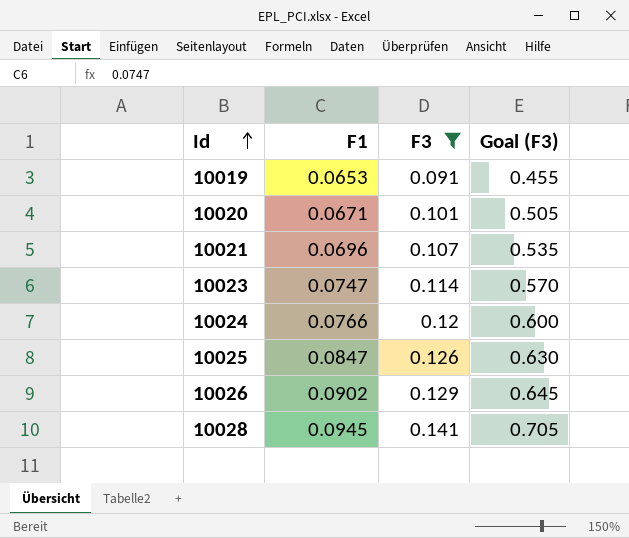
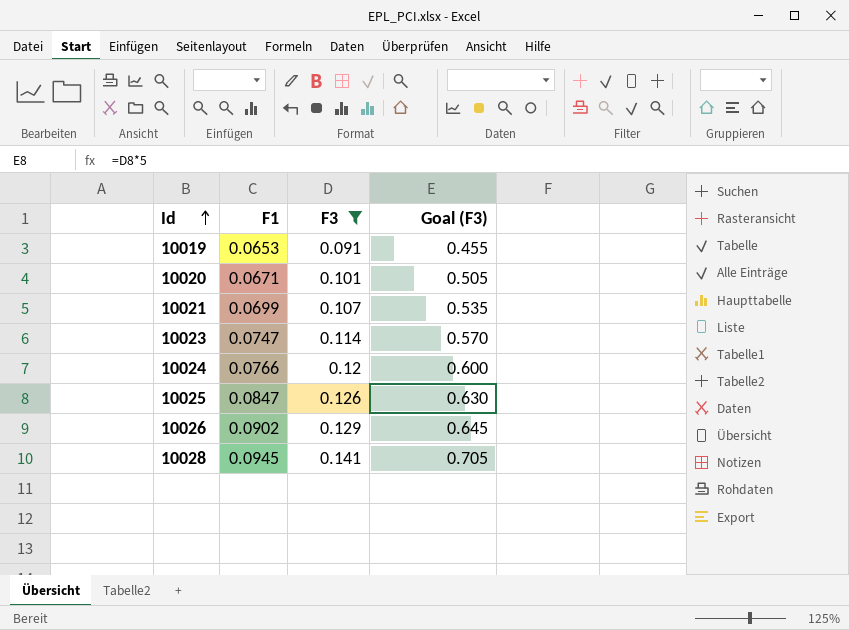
10021 | F1: 0.0696 -> 0.0699

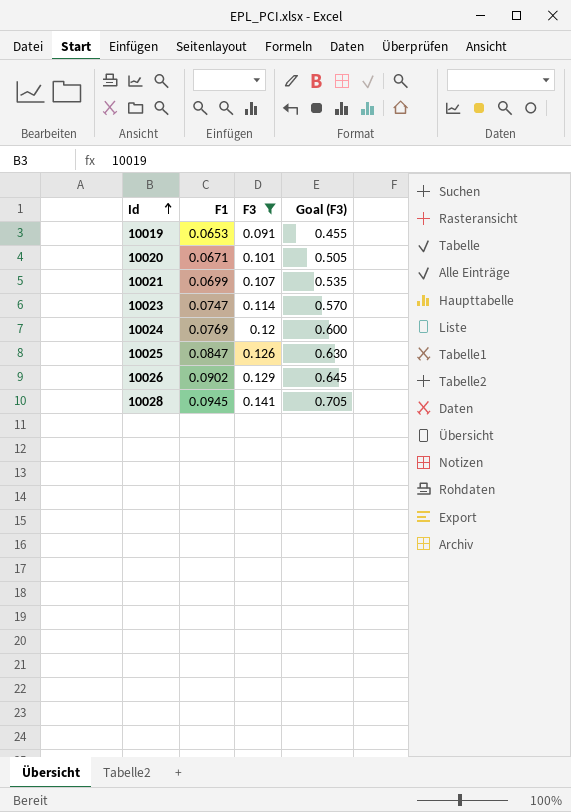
10024 | F1: 0.0766 -> 0.0769

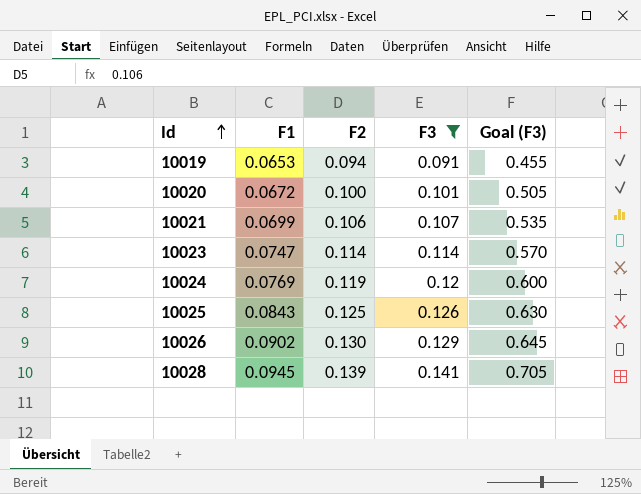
column F2 | position: none -> 3
10020 | F1: 0.0671 -> 0.0672
10025 | F1: 0.0847 -> 0.0843

